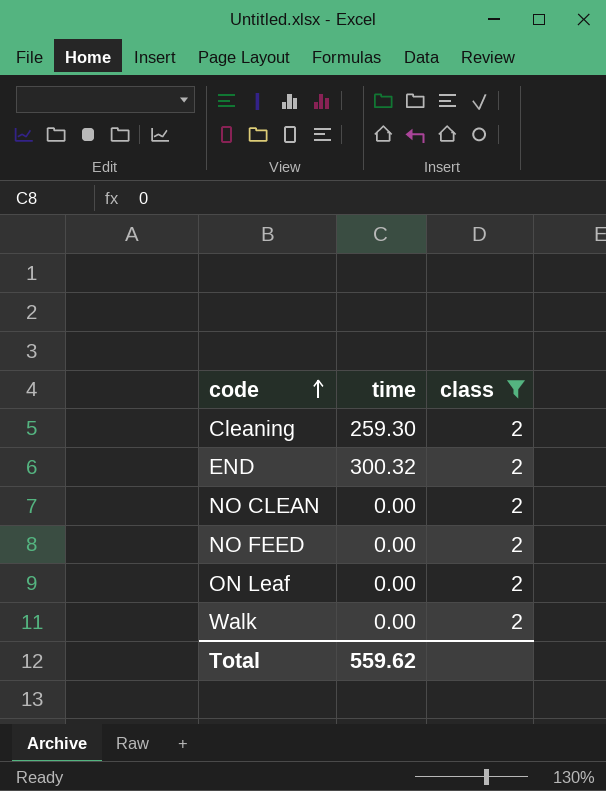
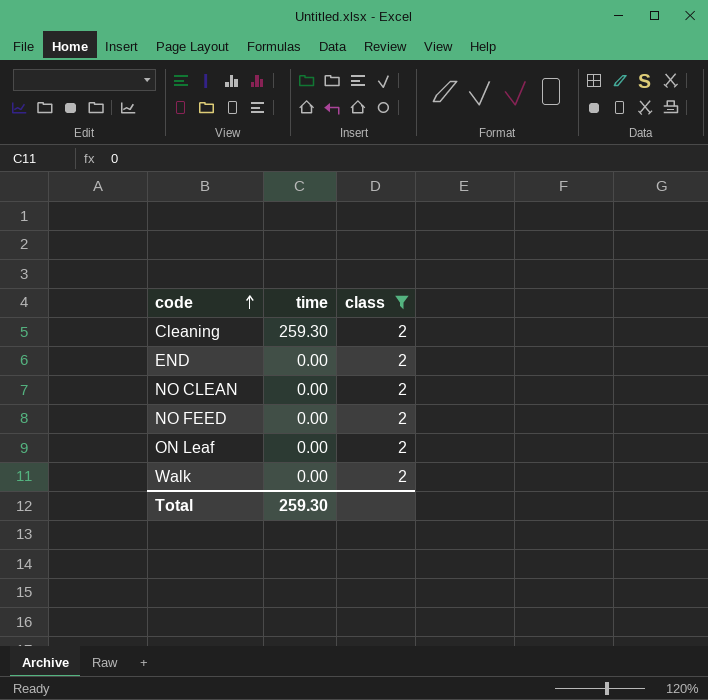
END | time: 300.32 -> 0.00
Total | time: 559.62 -> 259.30

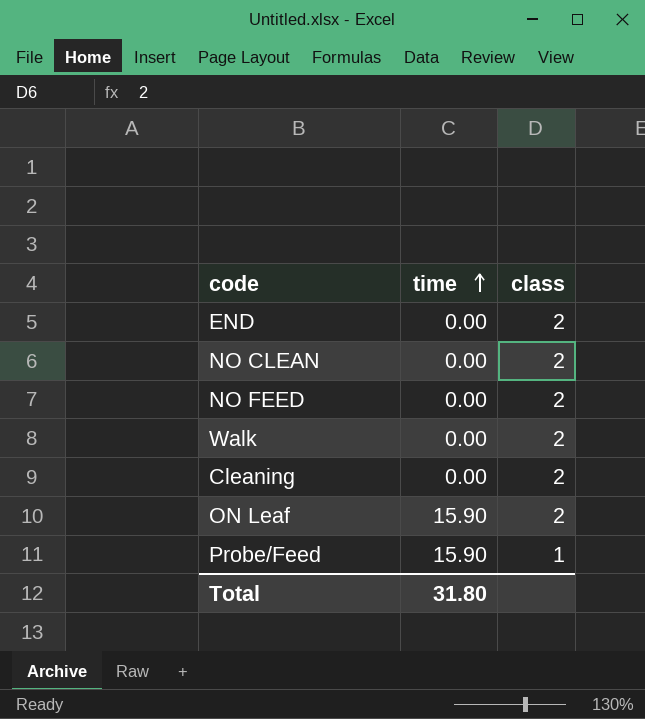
filter: class = 2 -> none
row order: code ascending -> time ascending
Cleaning | time: 259.30 -> 0.00
ON Leaf | time: 0.00 -> 15.90
Total | time: 259.30 -> 31.80

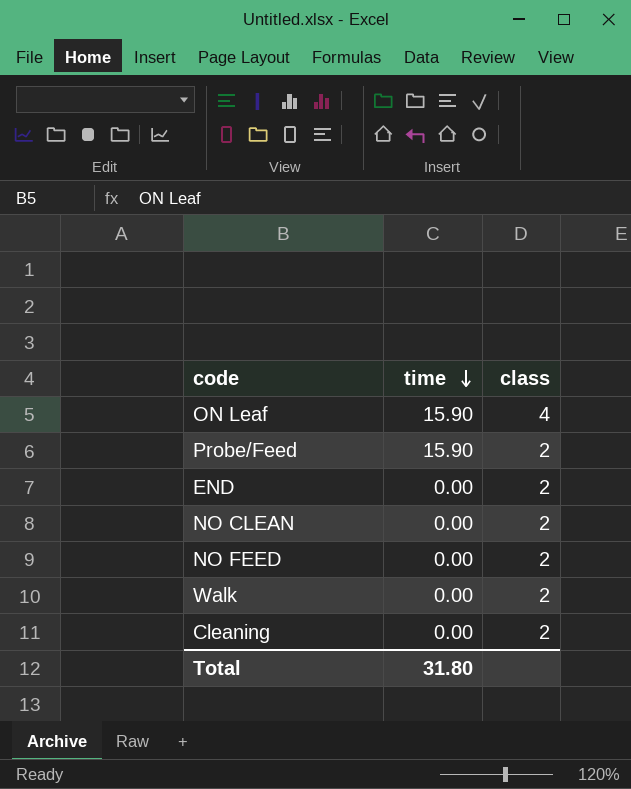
row order: time ascending -> time descending
ON Leaf | class: 2 -> 4
Probe/Feed | class: 1 -> 2

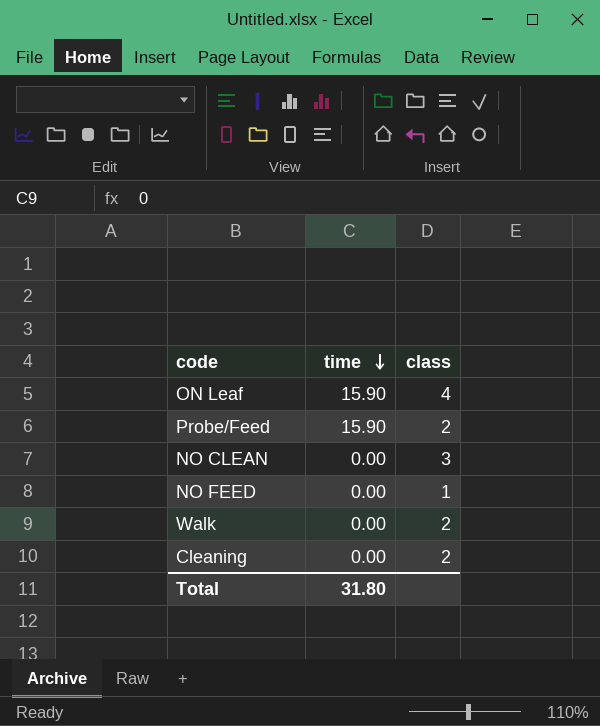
row END: 0.00 | 2 -> none
NO CLEAN | class: 2 -> 3
NO FEED | class: 2 -> 1

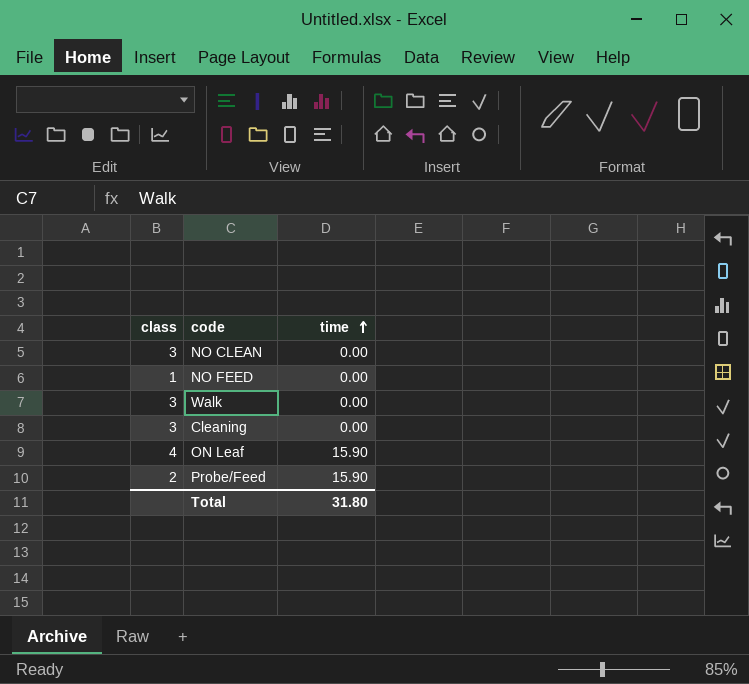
row order: time descending -> time ascending
column class | position: 3 -> 1
Walk | class: 2 -> 3
Cleaning | class: 2 -> 3

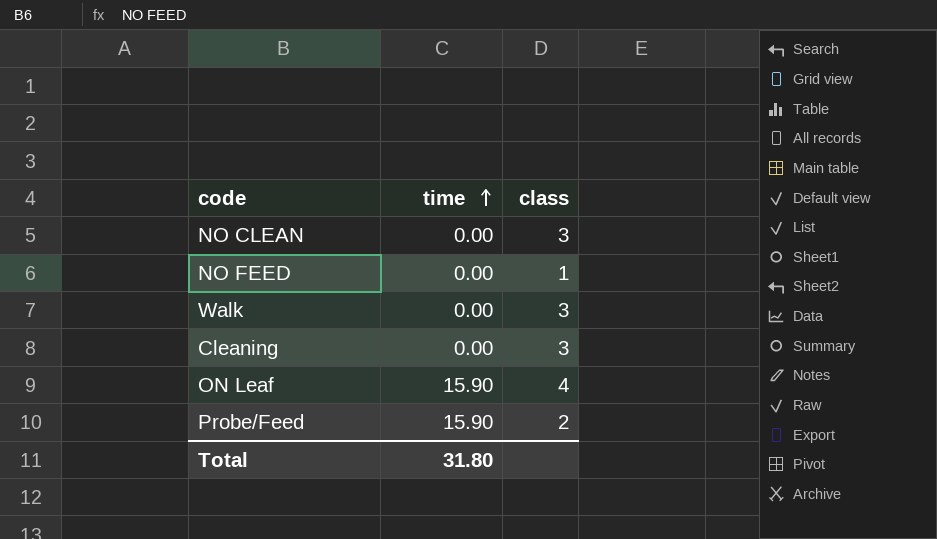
column class | position: 1 -> 3

